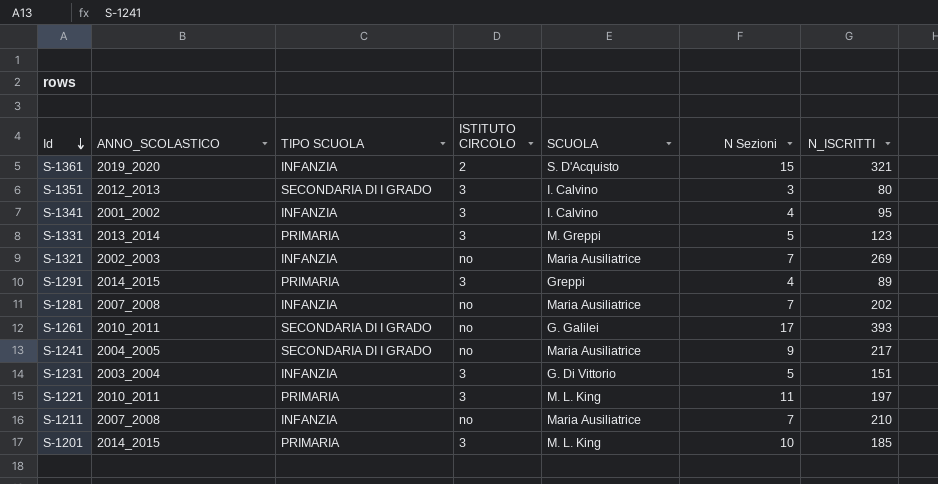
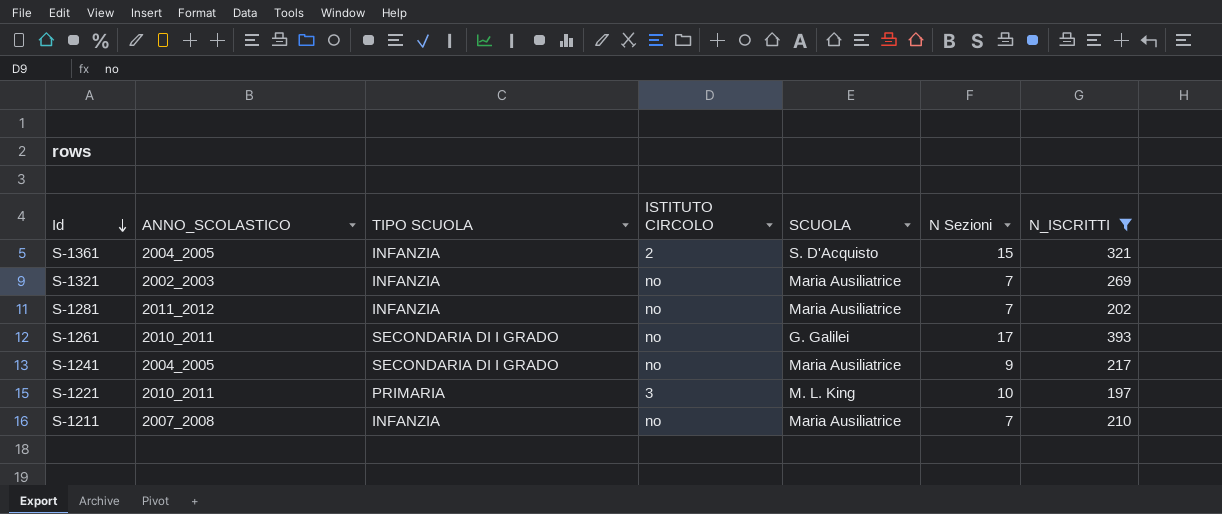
filter: none -> N_ISCRITTI >= 197
S-1361 | ANNO_SCOLASTICO: 2019_2020 -> 2004_2005
S-1281 | ANNO_SCOLASTICO: 2007_2008 -> 2011_2012
S-1221 | N Sezioni: 11 -> 10

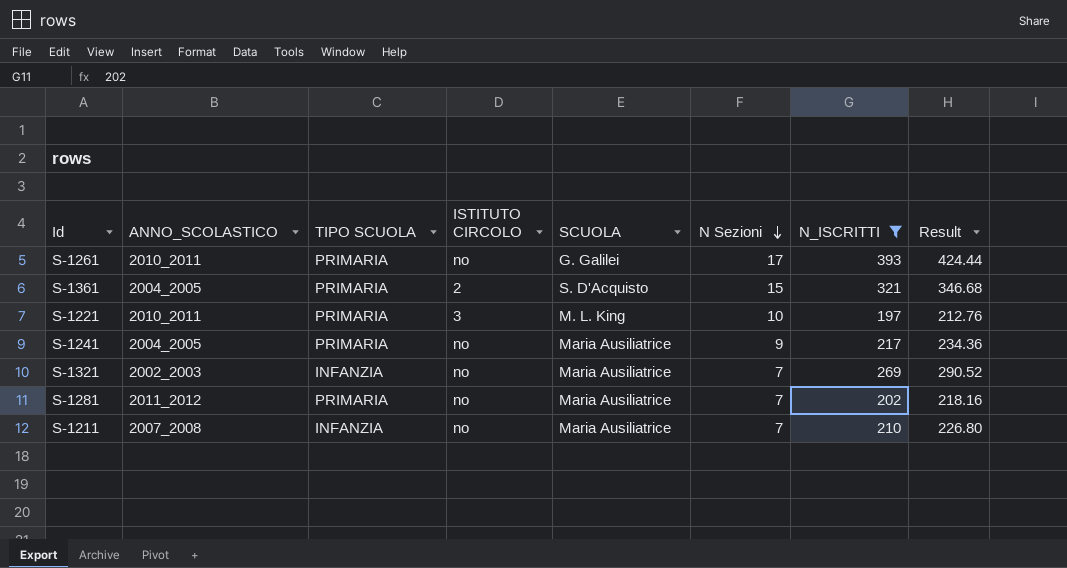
row order: Id descending -> N Sezioni descending
column Result | formula: none -> [N_ISCRITTI] * 1.08
S-1261 | TIPO SCUOLA: SECONDARIA DI I GRADO -> PRIMARIA
S-1361 | TIPO SCUOLA: INFANZIA -> PRIMARIA
S-1241 | TIPO SCUOLA: SECONDARIA DI I GRADO -> PRIMARIA
S-1281 | TIPO SCUOLA: INFANZIA -> PRIMARIA

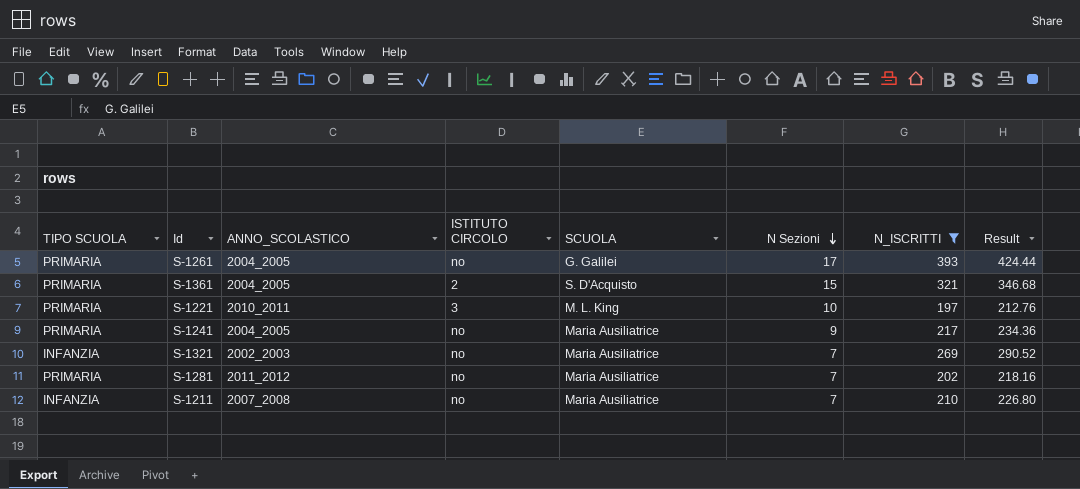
column TIPO SCUOLA | position: 3 -> 1
S-1261 | ANNO_SCOLASTICO: 2010_2011 -> 2004_2005

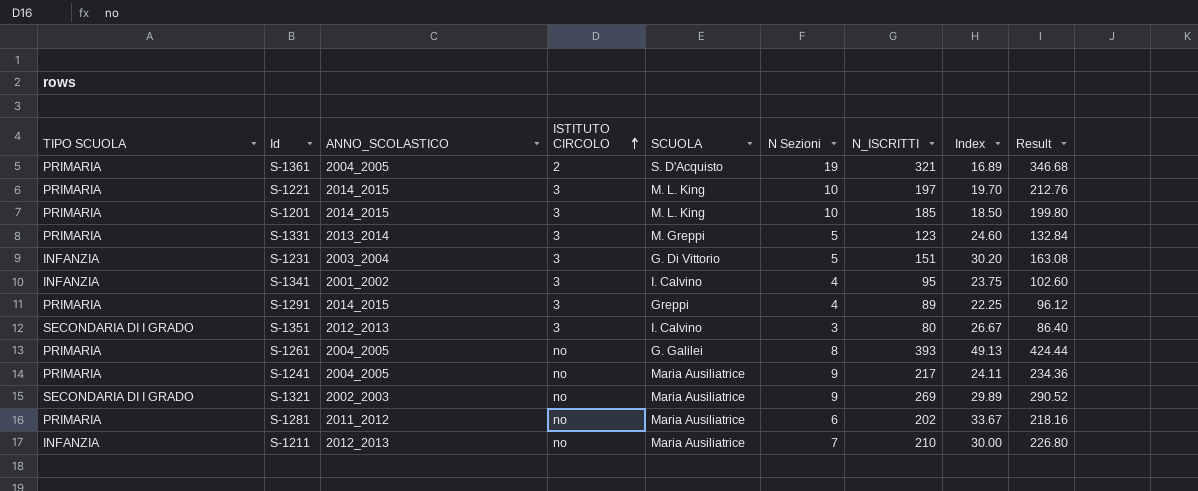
filter: N_ISCRITTI >= 197 -> none
row order: N Sezioni descending -> ISTITUTO CIRCOLO ascending
column Index | formula: none -> [N_ISCRITTI] / [N Sezioni]
S-1361 | N Sezioni: 15 -> 19
S-1221 | ANNO_SCOLASTICO: 2010_2011 -> 2014_2015
S-1261 | N Sezioni: 17 -> 8
S-1321 | TIPO SCUOLA: INFANZIA -> SECONDARIA DI I GRADO
S-1321 | N Sezioni: 7 -> 9
S-1281 | N Sezioni: 7 -> 6
S-1211 | ANNO_SCOLASTICO: 2007_2008 -> 2012_2013

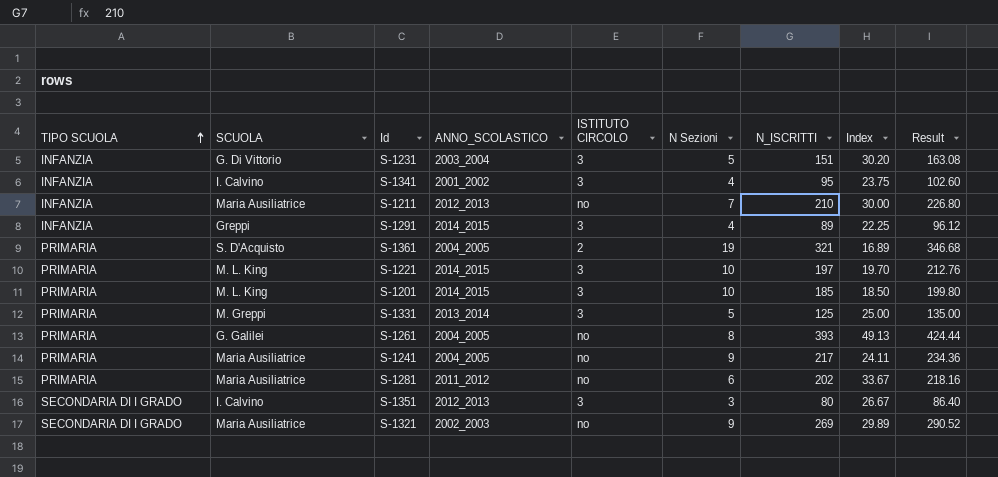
row order: ISTITUTO CIRCOLO ascending -> TIPO SCUOLA ascending
column SCUOLA | position: 5 -> 2
S-1291 | TIPO SCUOLA: PRIMARIA -> INFANZIA
S-1331 | N_ISCRITTI: 123 -> 125
S-1331 | Index: 24.60 -> 25.00
S-1331 | Result: 132.84 -> 135.00

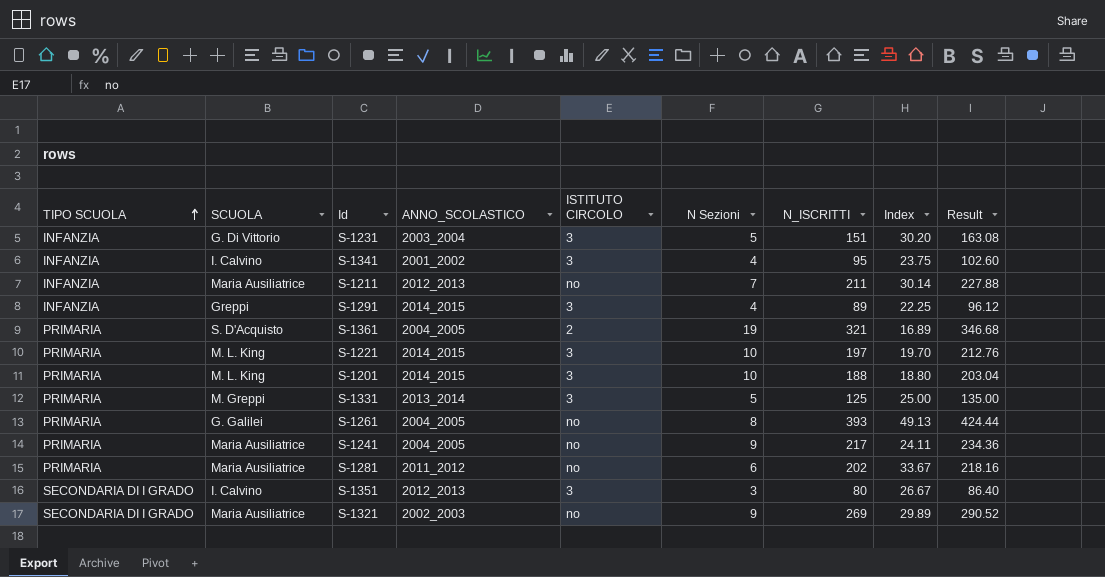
S-1211 | N_ISCRITTI: 210 -> 211
S-1211 | Index: 30.00 -> 30.14
S-1211 | Result: 226.80 -> 227.88
S-1201 | N_ISCRITTI: 185 -> 188
S-1201 | Index: 18.50 -> 18.80
S-1201 | Result: 199.80 -> 203.04

